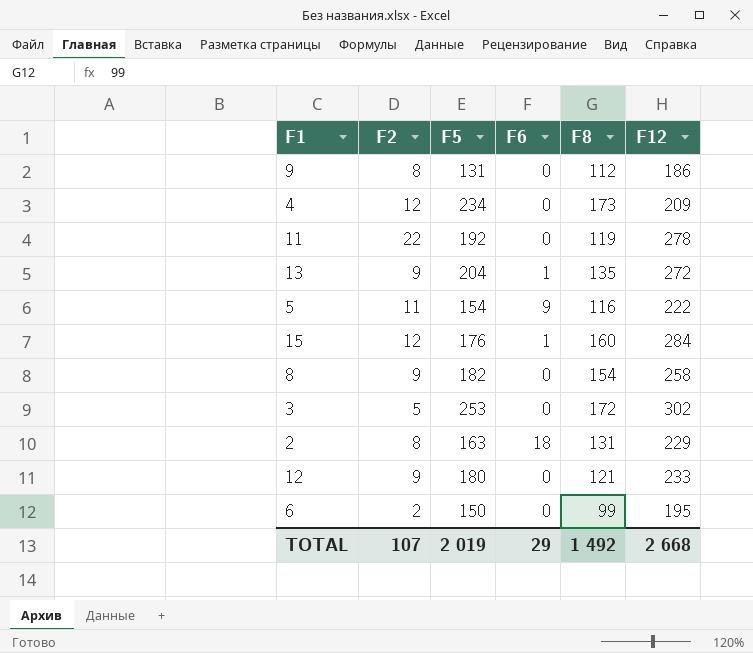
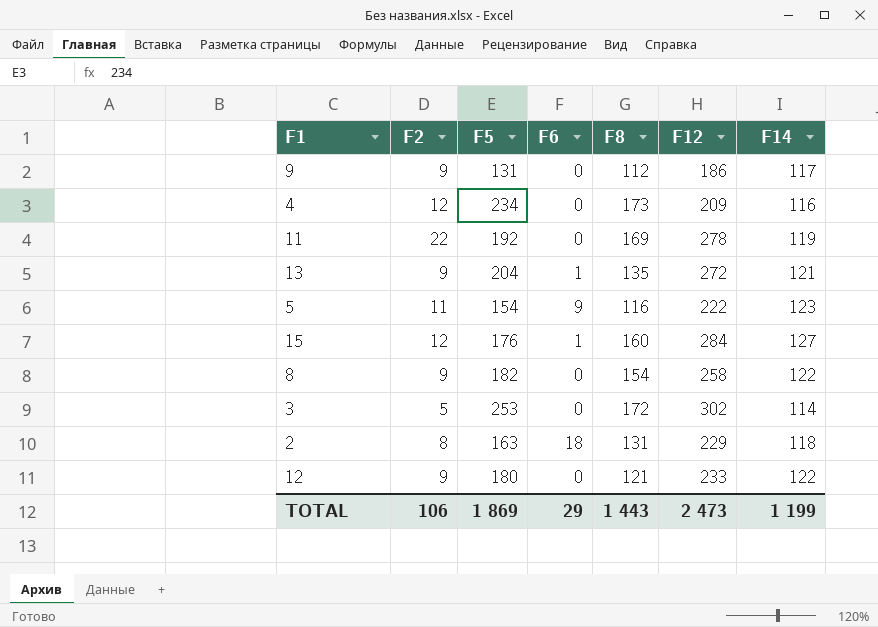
column F14 | position: none -> 7
row 6: 2 | 150 | 0 | 99 | 195 -> none
9 | F2: 8 -> 9
11 | F8: 119 -> 169
TOTAL | F2: 107 -> 106
TOTAL | F5: 2 019 -> 1 869
TOTAL | F8: 1 492 -> 1 443
TOTAL | F12: 2 668 -> 2 473

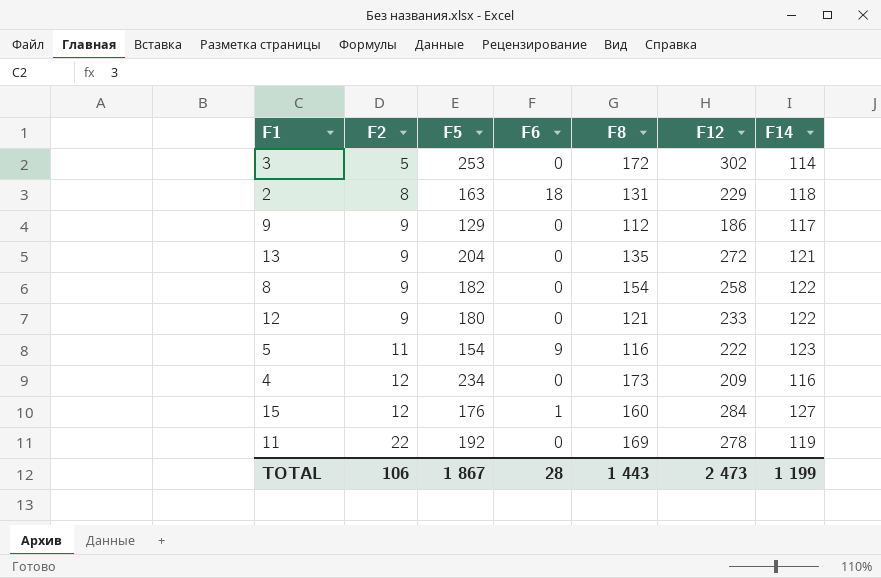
row order: none -> F2 ascending
9 | F5: 131 -> 129
13 | F6: 1 -> 0
TOTAL | F5: 1 869 -> 1 867
TOTAL | F6: 29 -> 28

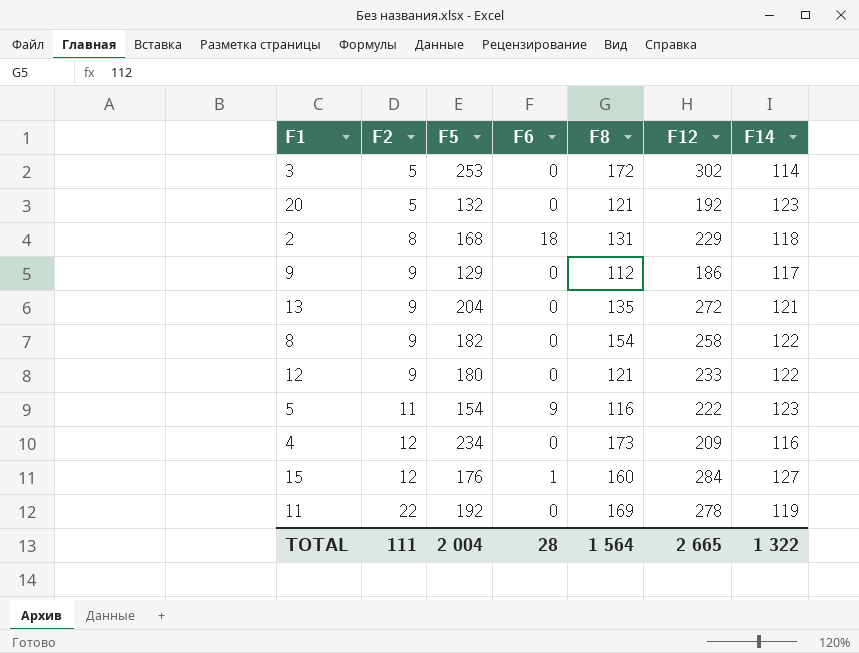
row 20: none -> 5 | 132 | 0 | 121 | 192 | 123
2 | F5: 163 -> 168
TOTAL | F2: 106 -> 111
TOTAL | F5: 1 867 -> 2 004
TOTAL | F8: 1 443 -> 1 564
TOTAL | F12: 2 473 -> 2 665
TOTAL | F14: 1 199 -> 1 322

